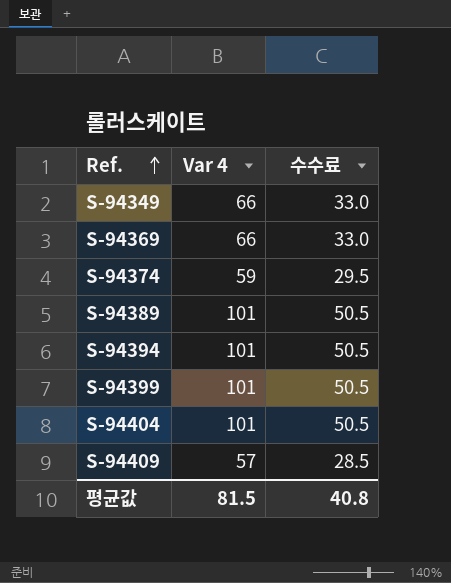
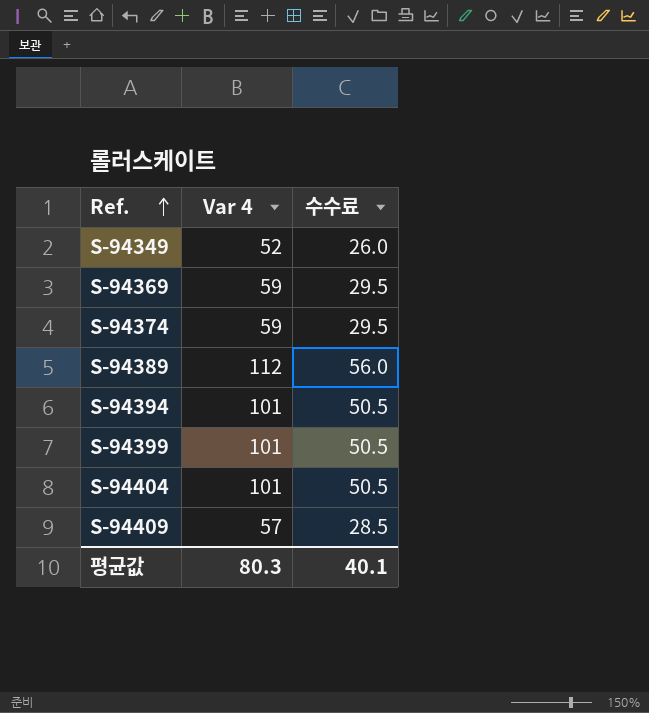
S-94349 | Var 4: 66 -> 52
S-94349 | 수수료: 33.0 -> 26.0
S-94369 | Var 4: 66 -> 59
S-94369 | 수수료: 33.0 -> 29.5
S-94389 | Var 4: 101 -> 112
S-94389 | 수수료: 50.5 -> 56.0
평균값 | Var 4: 81.5 -> 80.3
평균값 | 수수료: 40.8 -> 40.1

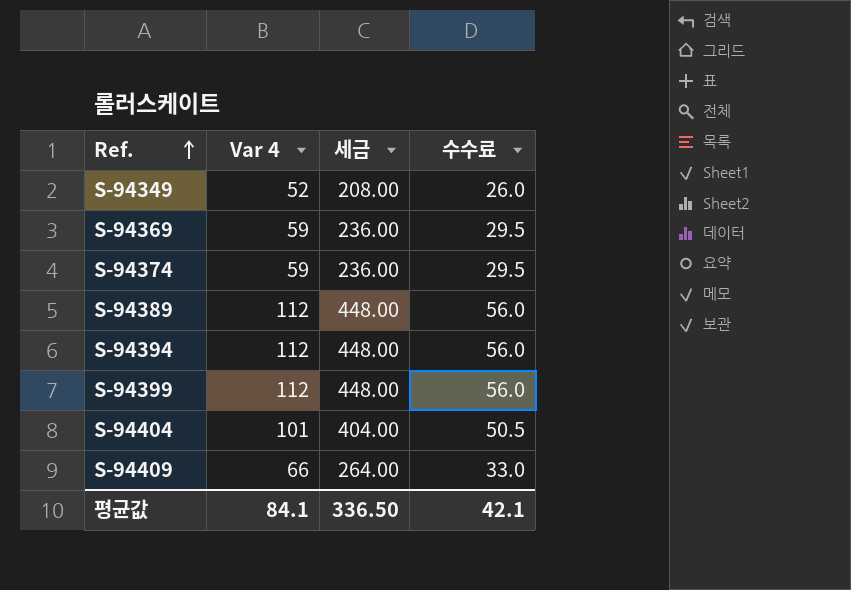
column 세금 | formula: none -> [Var 4] * 4
S-94394 | Var 4: 101 -> 112
S-94394 | 수수료: 50.5 -> 56.0
S-94399 | Var 4: 101 -> 112
S-94399 | 수수료: 50.5 -> 56.0
S-94409 | Var 4: 57 -> 66
S-94409 | 수수료: 28.5 -> 33.0
평균값 | Var 4: 80.3 -> 84.1
평균값 | 수수료: 40.1 -> 42.1

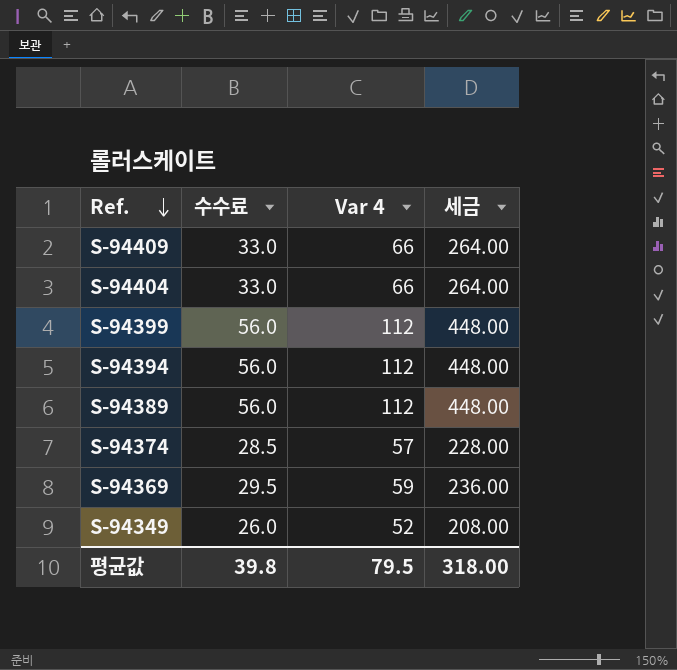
row order: Ref. ascending -> Ref. descending
column 수수료 | position: 4 -> 2
S-94404 | 수수료: 50.5 -> 33.0
S-94404 | Var 4: 101 -> 66
S-94404 | 세금: 404.00 -> 264.00
S-94374 | 수수료: 29.5 -> 28.5
S-94374 | Var 4: 59 -> 57
S-94374 | 세금: 236.00 -> 228.00
평균값 | 수수료: 42.1 -> 39.8
평균값 | Var 4: 84.1 -> 79.5
평균값 | 세금: 336.50 -> 318.00

